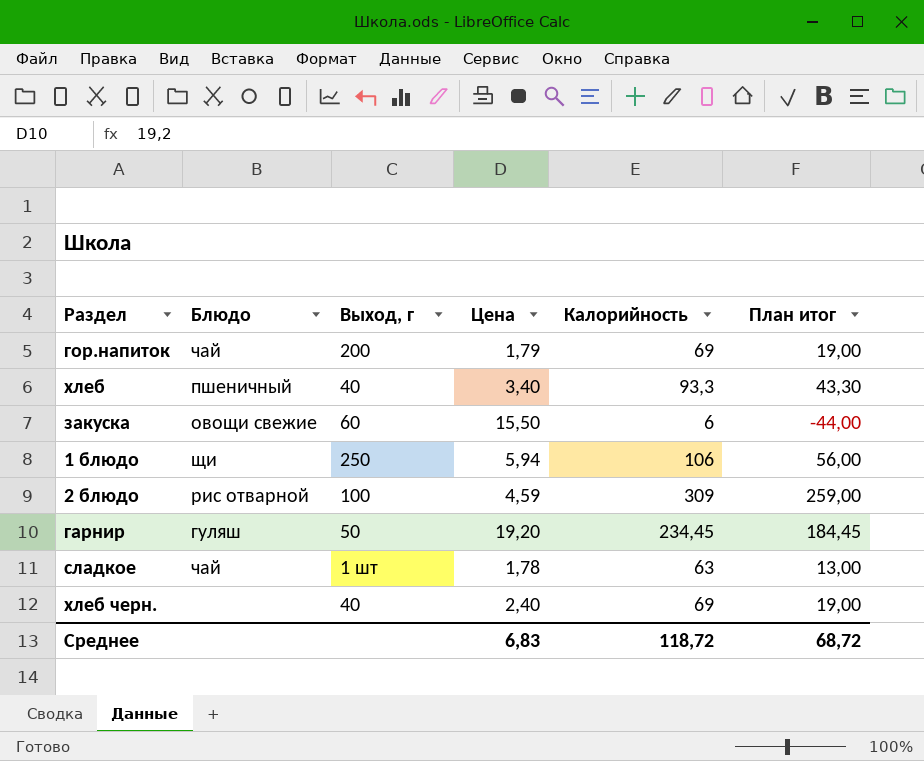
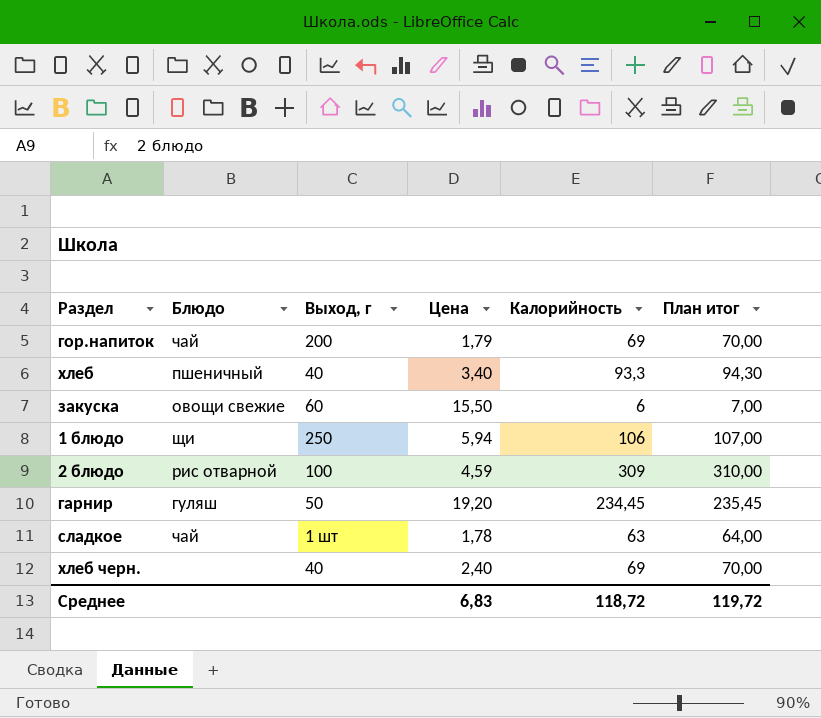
column План итог | formula: [Калорийность] - 50 -> [Калорийность] + 1
Среднее | План итог: 68,72 -> 119,72

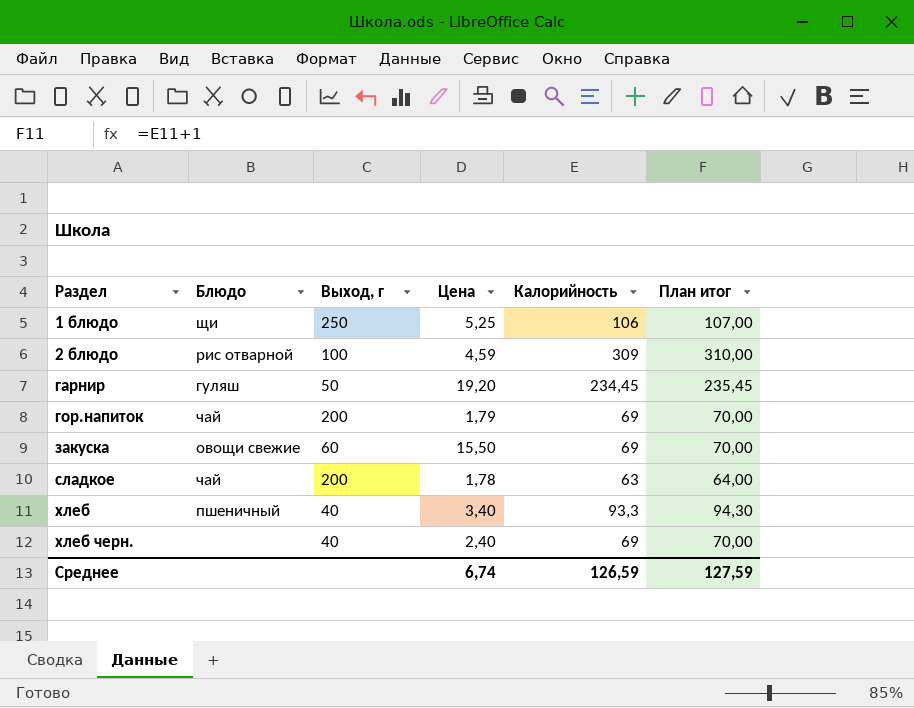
row order: none -> Раздел ascending
1 блюдо | Цена: 5,94 -> 5,25
закуска | Калорийность: 6 -> 69
закуска | План итог: 7,00 -> 70,00
сладкое | Выход, г: 1 шт -> 200
Среднее | Цена: 6,83 -> 6,74
Среднее | Калорийность: 118,72 -> 126,59
Среднее | План итог: 119,72 -> 127,59

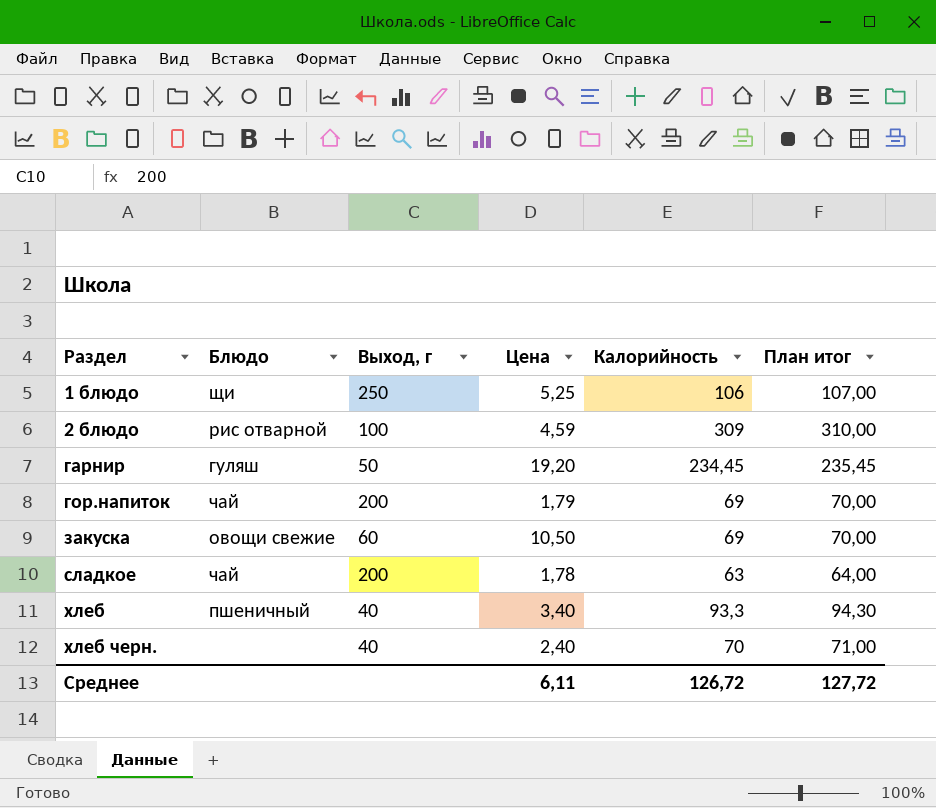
закуска | Цена: 15,50 -> 10,50
хлеб черн. | Калорийность: 69 -> 70
хлеб черн. | План итог: 70,00 -> 71,00
Среднее | Цена: 6,74 -> 6,11
Среднее | Калорийность: 126,59 -> 126,72
Среднее | План итог: 127,59 -> 127,72

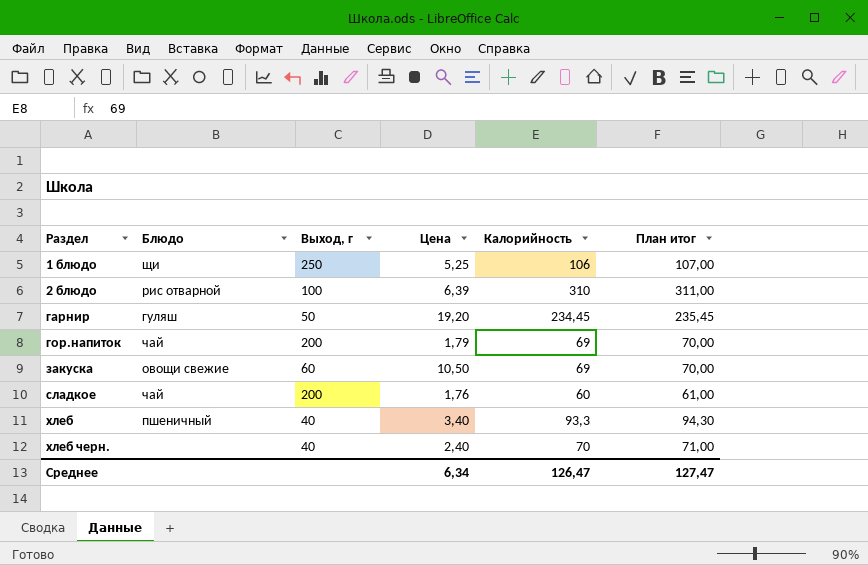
2 блюдо | Цена: 4,59 -> 6,39
2 блюдо | Калорийность: 309 -> 310
2 блюдо | План итог: 310,00 -> 311,00
сладкое | Цена: 1,78 -> 1,76
сладкое | Калорийность: 63 -> 60
сладкое | План итог: 64,00 -> 61,00
Среднее | Цена: 6,11 -> 6,34
Среднее | Калорийность: 126,72 -> 126,47
Среднее | План итог: 127,72 -> 127,47

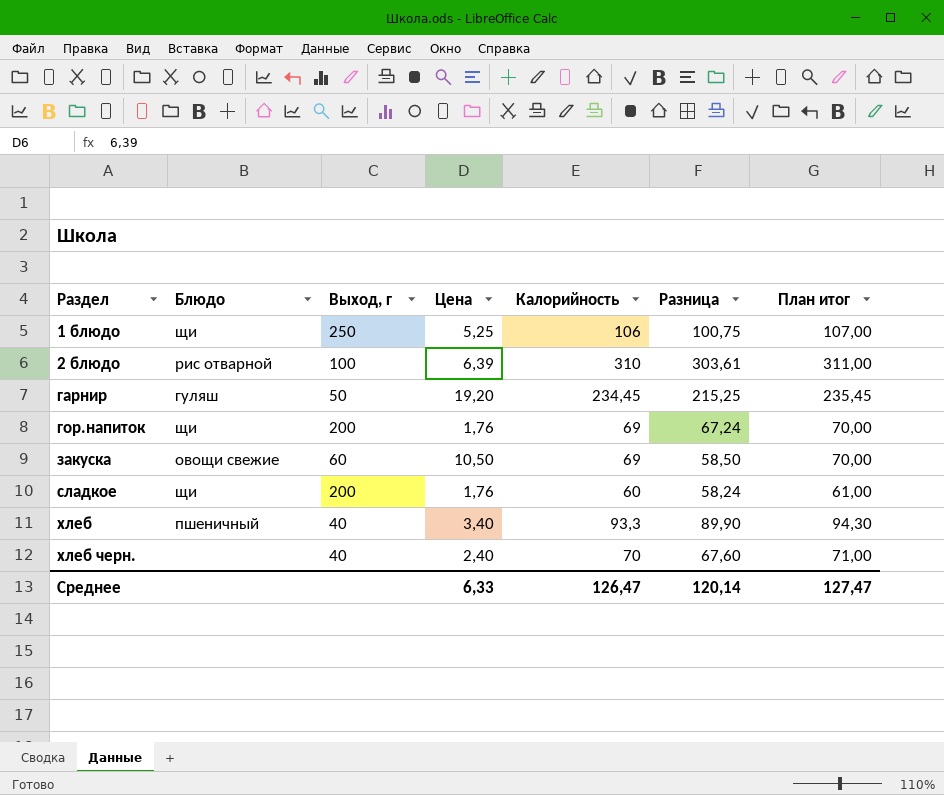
column Разница | formula: none -> [Калорийность] - [Цена]
гор.напиток | Блюдо: чай -> щи
гор.напиток | Цена: 1,79 -> 1,76
сладкое | Блюдо: чай -> щи
Среднее | Цена: 6,34 -> 6,33

